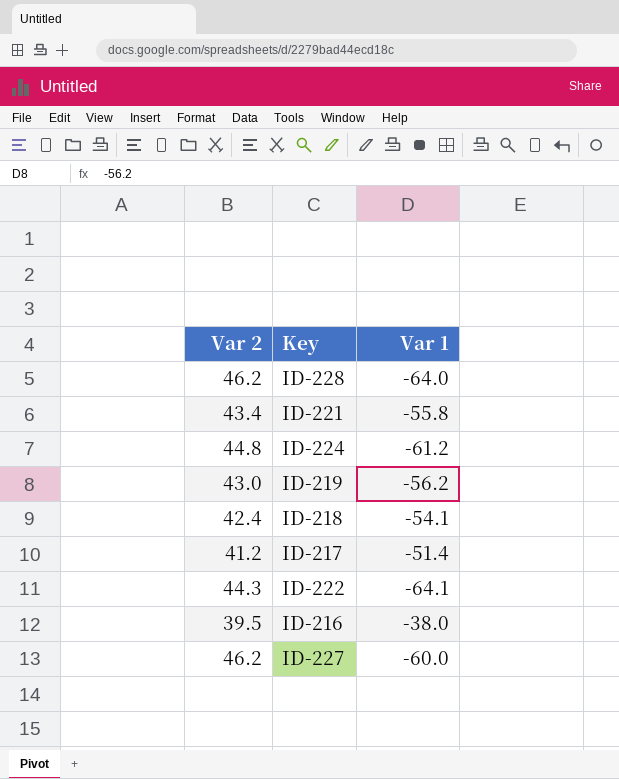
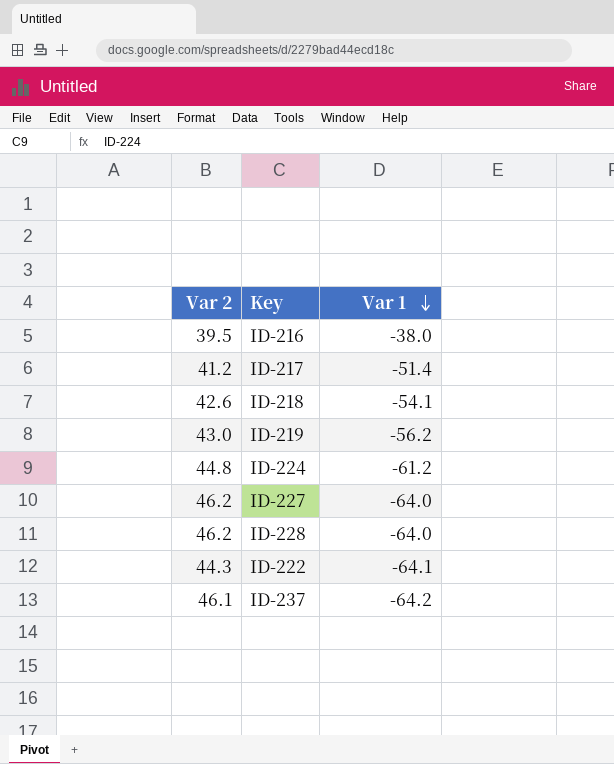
row order: none -> Var 1 descending
row ID-221: 43.4 | -55.8 -> none
ID-218 | Var 2: 42.4 -> 42.6
ID-227 | Var 1: -60.0 -> -64.0
row ID-237: none -> 46.1 | -64.2

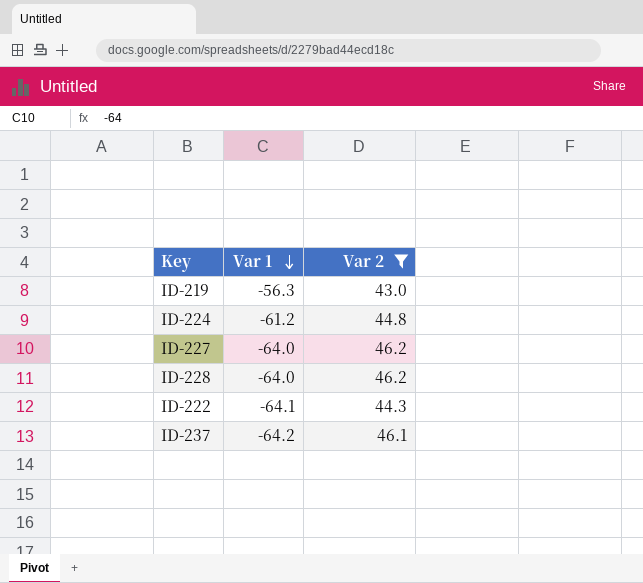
filter: none -> Var 2 >= 43.0
column Var 2 | position: 1 -> 3
ID-219 | Var 1: -56.2 -> -56.3

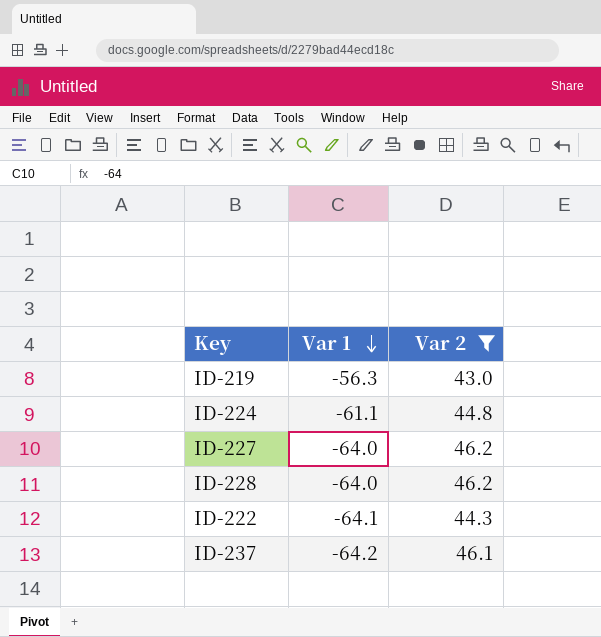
ID-224 | Var 1: -61.2 -> -61.1

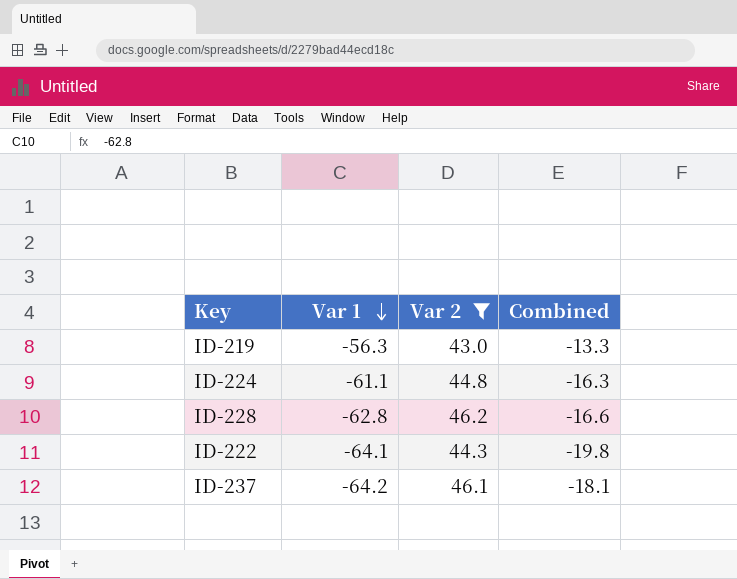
column Combined | formula: none -> [Var 1] + [Var 2]
row ID-227: -64.0 | 46.2 -> none
ID-228 | Var 1: -64.0 -> -62.8

